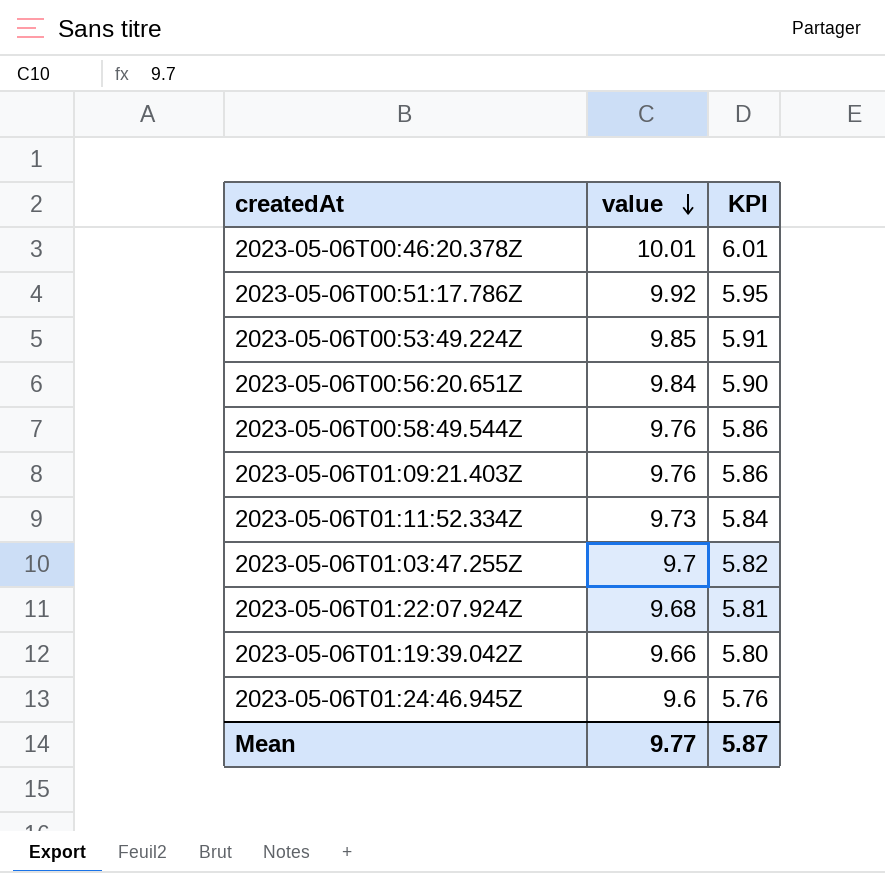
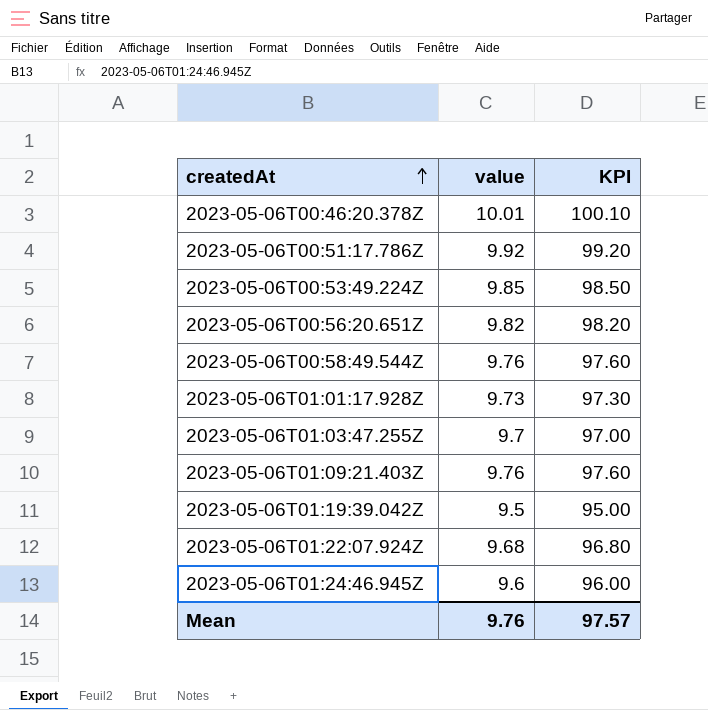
row order: value descending -> createdAt ascending
column KPI | formula: [value] * 0.6 -> [value] * 10
row 2023-05-06T01:11:52.334Z: 9.73 | 5.84 -> none
2023-05-06T00:56:20.651Z | value: 9.84 -> 9.82
row 2023-05-06T01:01:17.928Z: none -> 9.73 | 97.30
2023-05-06T01:19:39.042Z | value: 9.66 -> 9.5
Mean | value: 9.77 -> 9.76
Mean | KPI: 5.87 -> 97.57

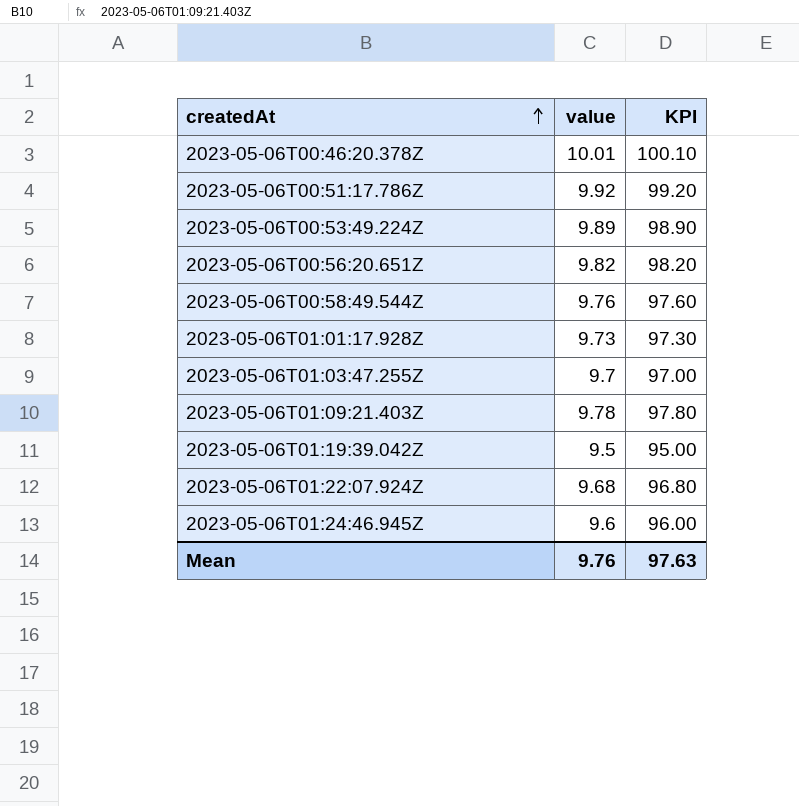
2023-05-06T00:53:49.224Z | value: 9.85 -> 9.89
2023-05-06T00:53:49.224Z | KPI: 98.50 -> 98.90
2023-05-06T01:09:21.403Z | value: 9.76 -> 9.78
2023-05-06T01:09:21.403Z | KPI: 97.60 -> 97.80
Mean | KPI: 97.57 -> 97.63

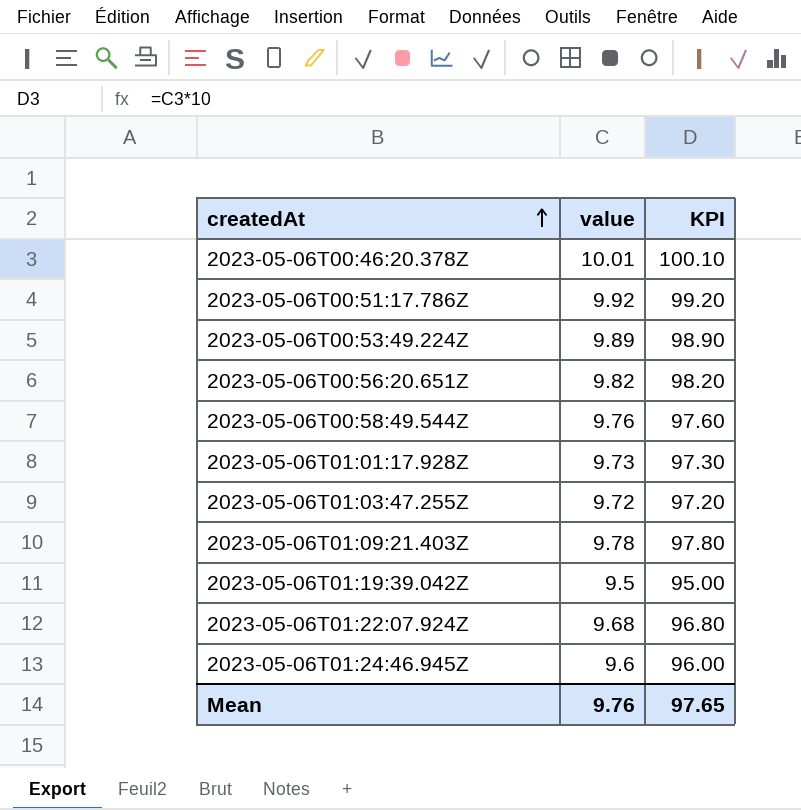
2023-05-06T01:03:47.255Z | value: 9.7 -> 9.72
2023-05-06T01:03:47.255Z | KPI: 97.00 -> 97.20
Mean | KPI: 97.63 -> 97.65

